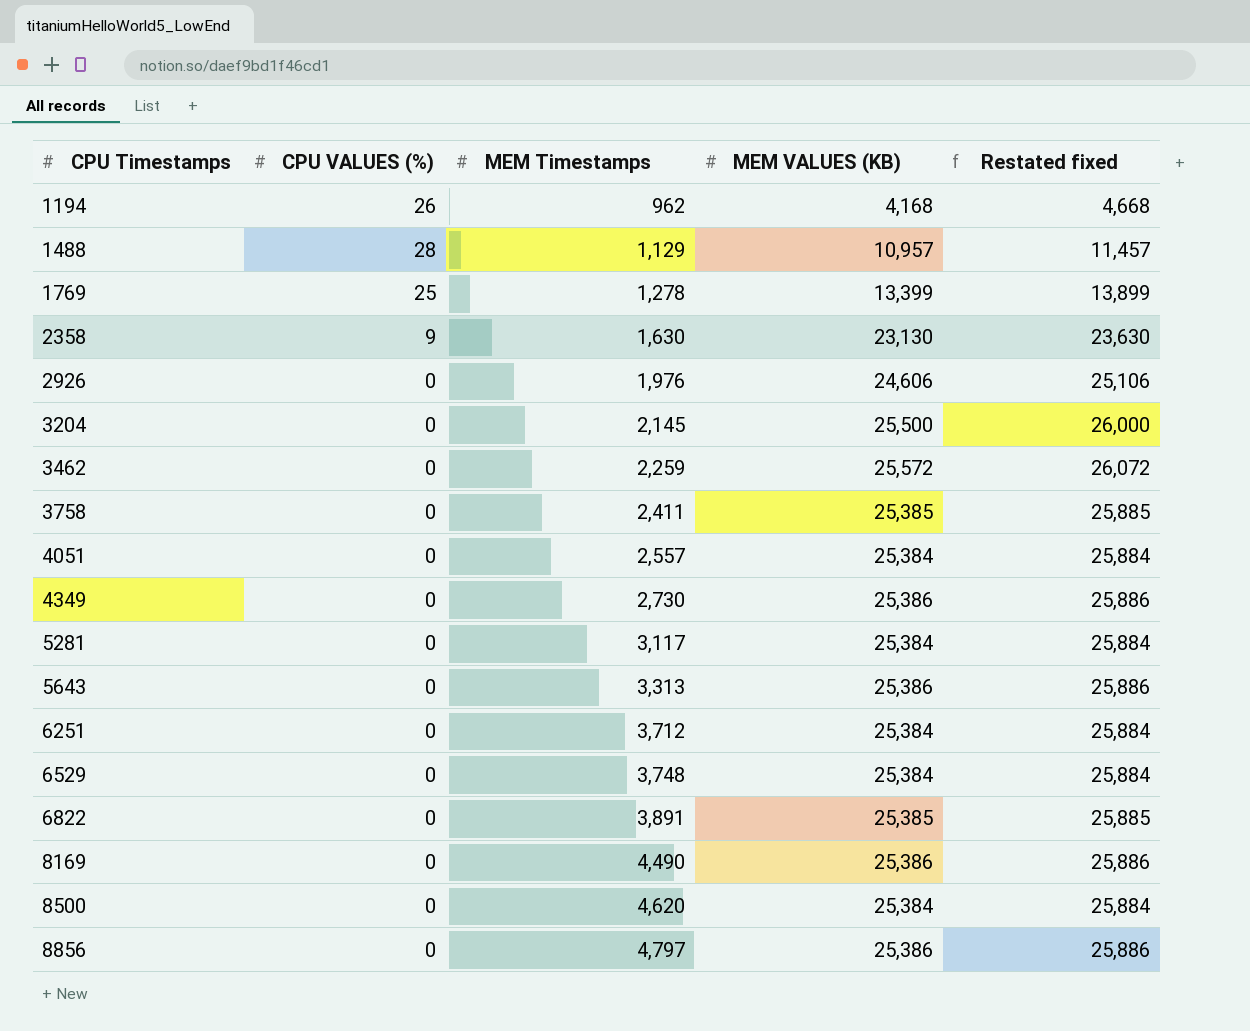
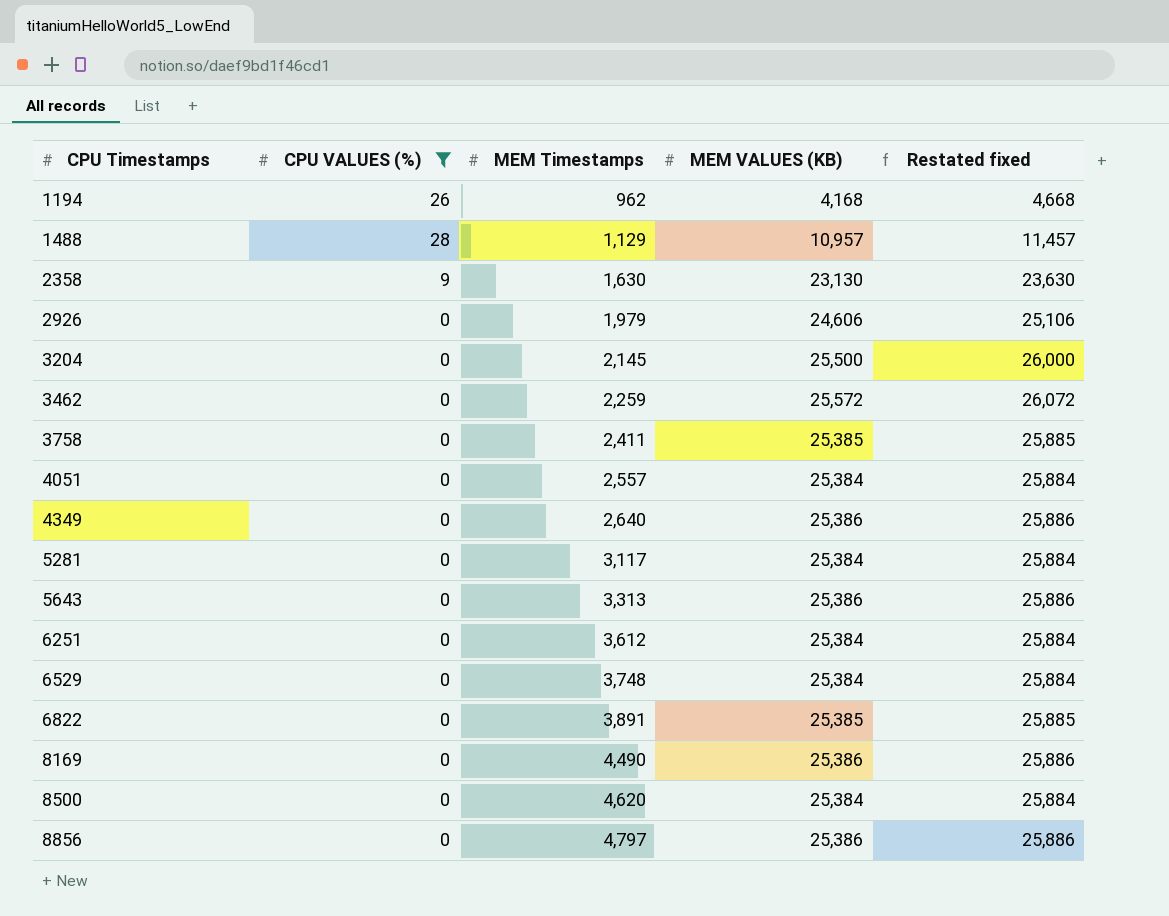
filter: none -> CPU VALUES (%) != 25
2926 | MEM Timestamps: 1,976 -> 1,979
4349 | MEM Timestamps: 2,730 -> 2,640
6251 | MEM Timestamps: 3,712 -> 3,612

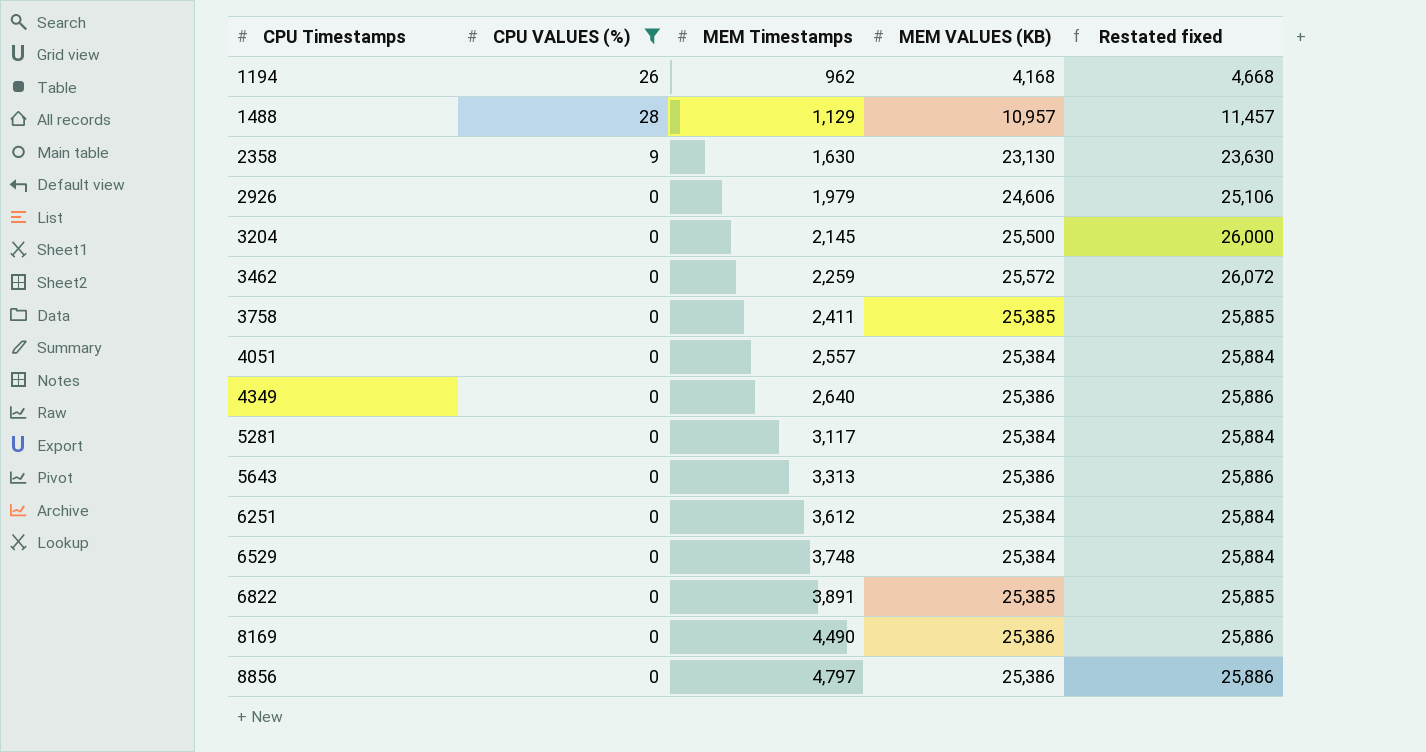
row 8500: 0 | 4,620 | 25,384 | 25,884 -> none

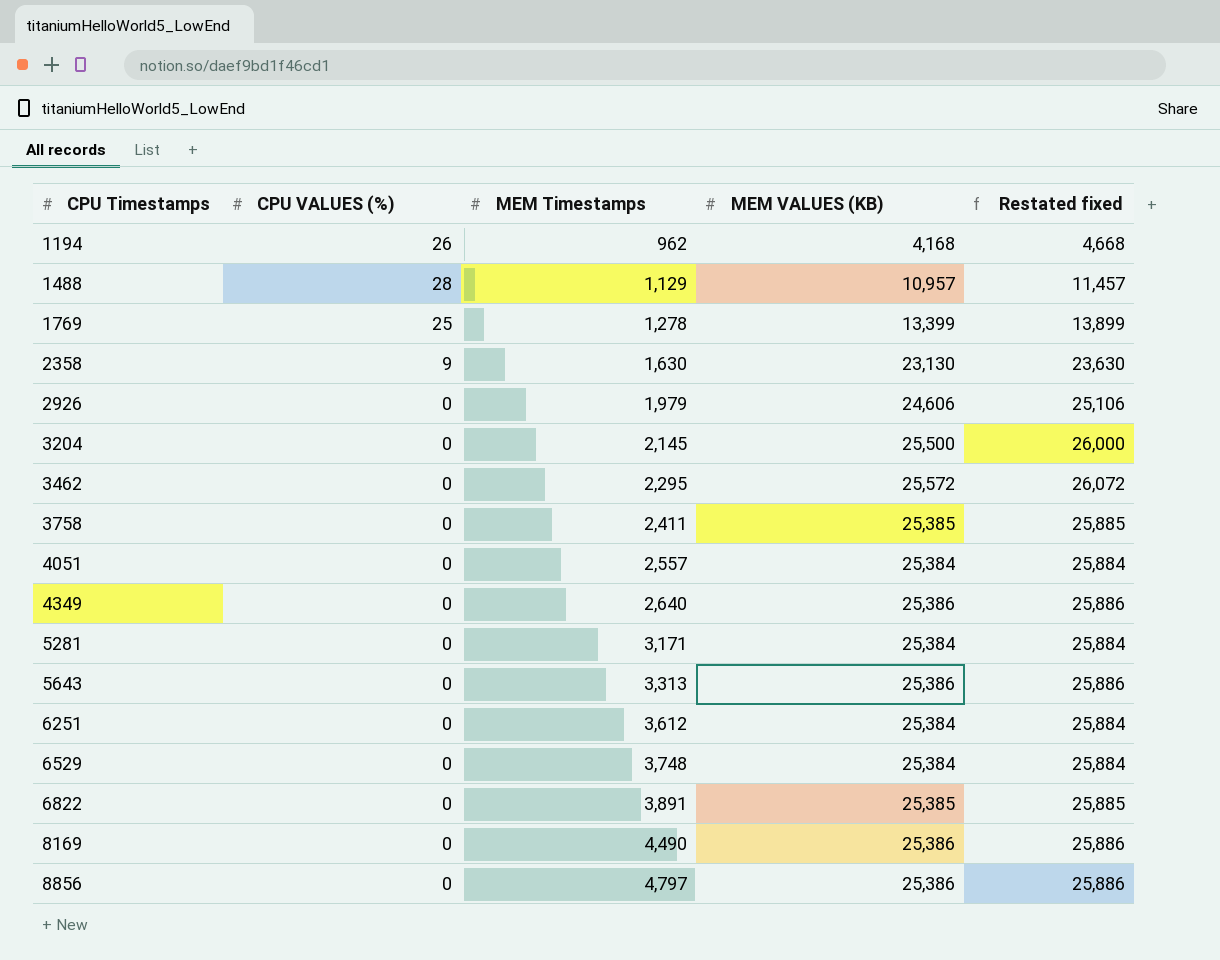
filter: CPU VALUES (%) != 25 -> none
3462 | MEM Timestamps: 2,259 -> 2,295
5281 | MEM Timestamps: 3,117 -> 3,171

